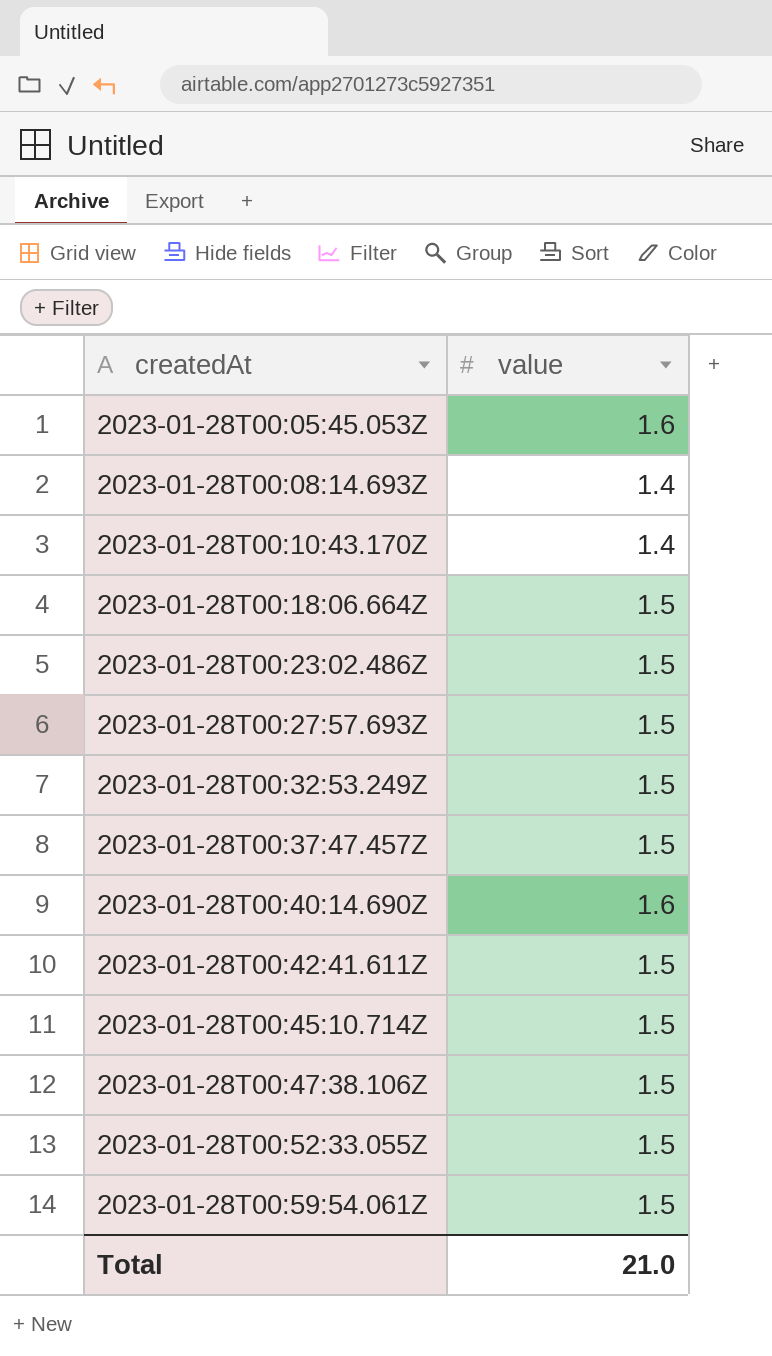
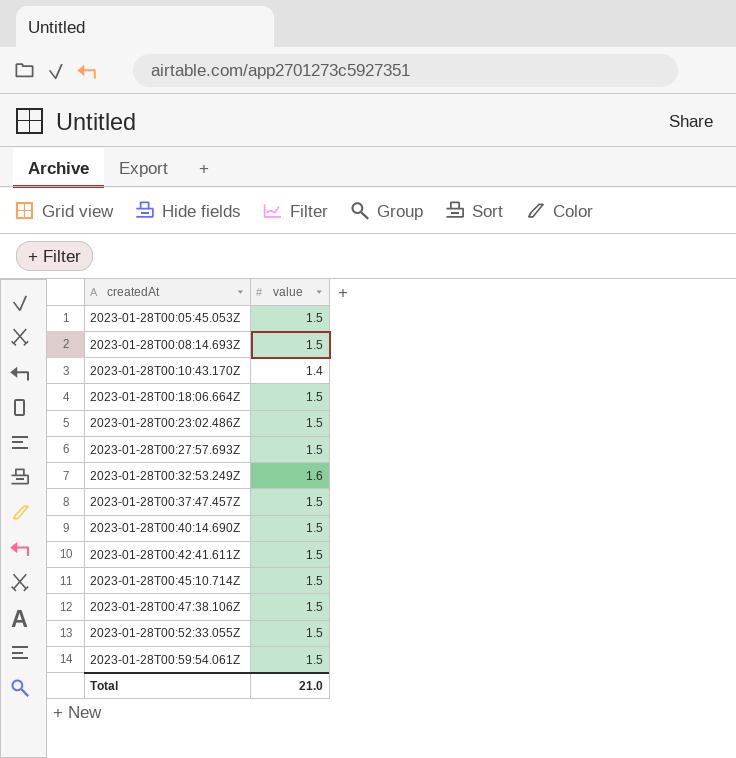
2023-01-28T00:05:45.053Z | value: 1.6 -> 1.5
2023-01-28T00:08:14.693Z | value: 1.4 -> 1.5
2023-01-28T00:32:53.249Z | value: 1.5 -> 1.6
2023-01-28T00:40:14.690Z | value: 1.6 -> 1.5

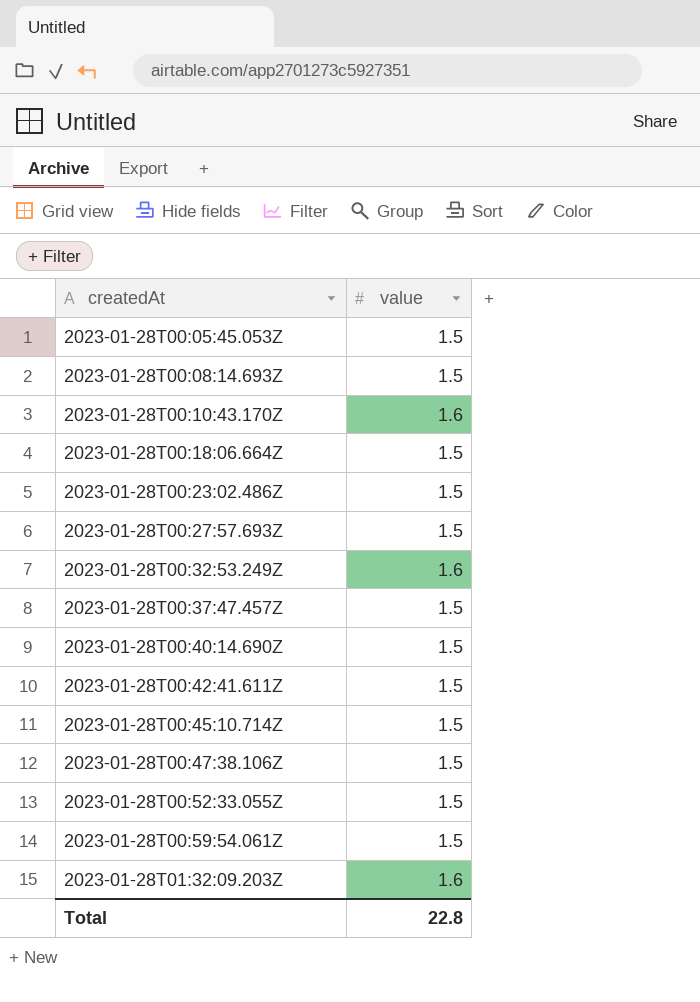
2023-01-28T00:10:43.170Z | value: 1.4 -> 1.6
row 2023-01-28T01:32:09.203Z: none -> 1.6
Total | value: 21.0 -> 22.8

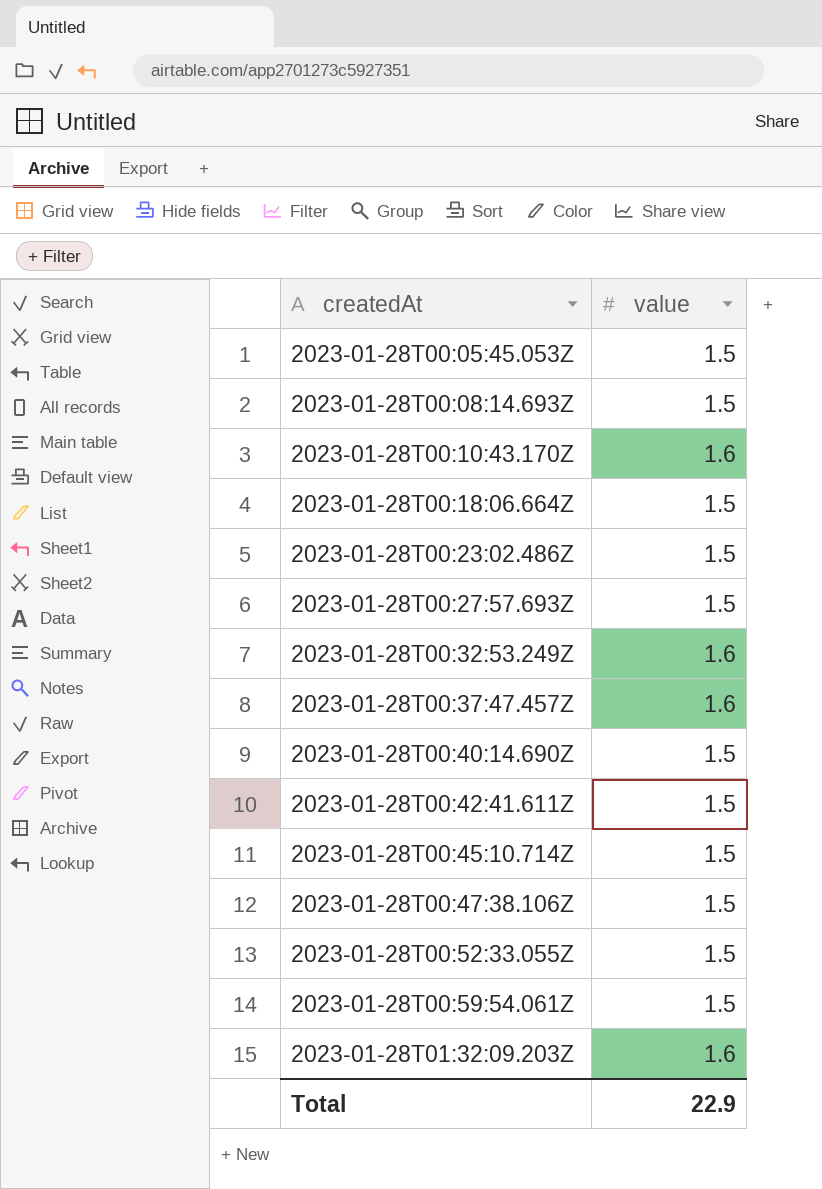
2023-01-28T00:37:47.457Z | value: 1.5 -> 1.6
Total | value: 22.8 -> 22.9

